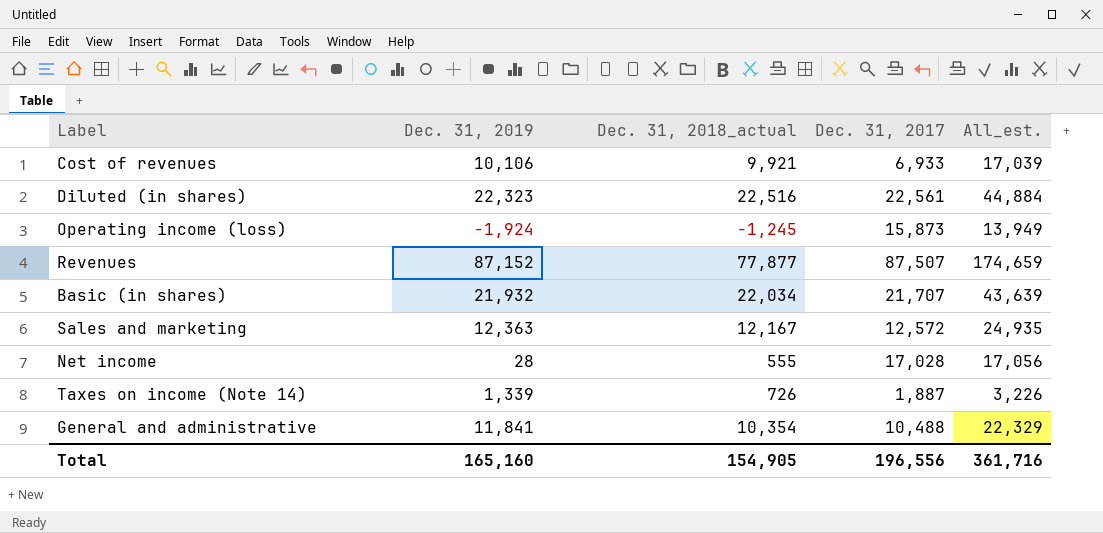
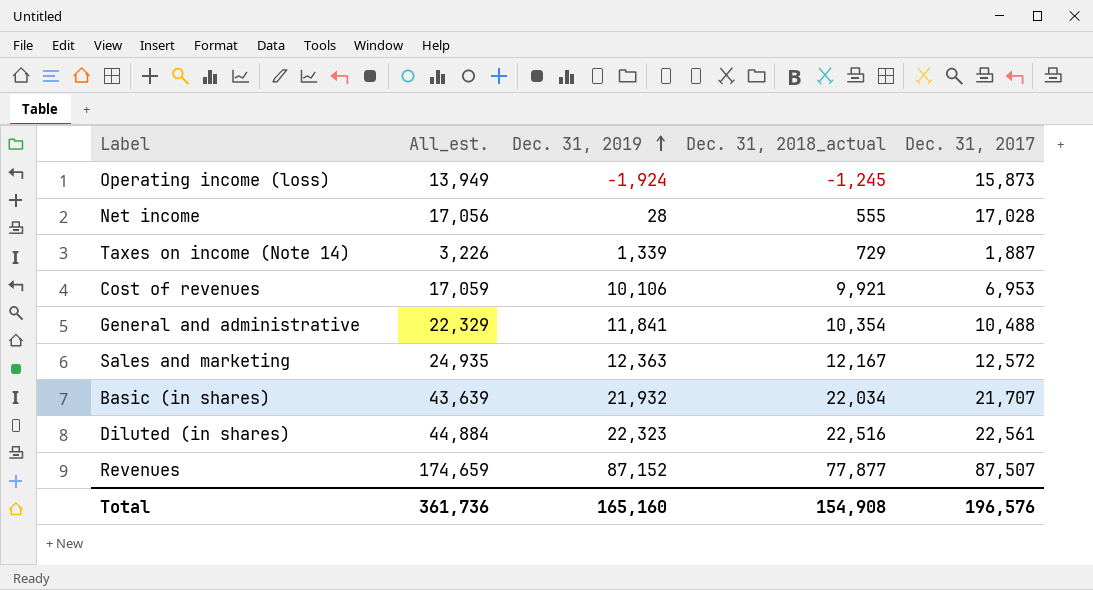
row order: none -> Dec. 31, 2019 ascending
column All_est. | position: 5 -> 2
Taxes on income (Note 14) | Dec. 31, 2018_actual: 726 -> 729
Cost of revenues | All_est.: 17,039 -> 17,059
Cost of revenues | Dec. 31, 2017: 6,933 -> 6,953
Total | All_est.: 361,716 -> 361,736
Total | Dec. 31, 2018_actual: 154,905 -> 154,908
Total | Dec. 31, 2017: 196,556 -> 196,576

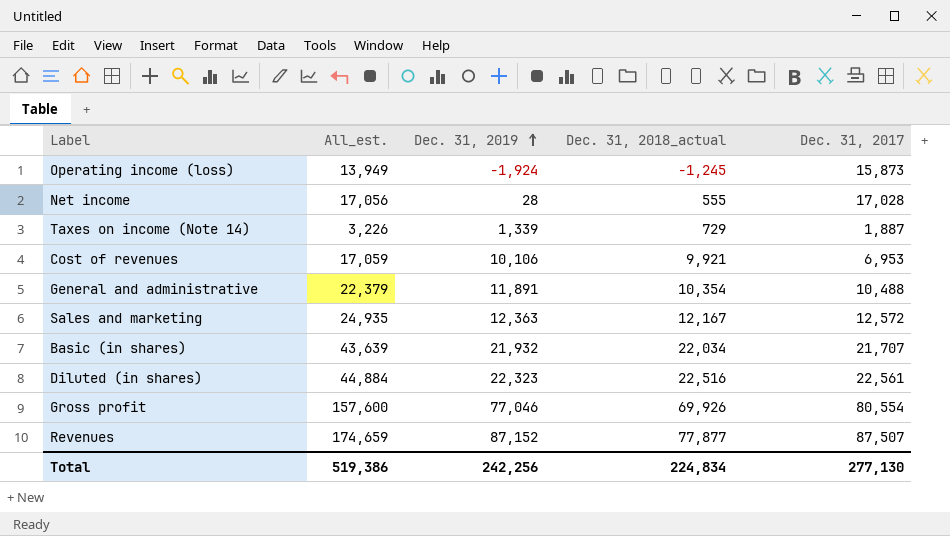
General and administrative | All_est.: 22,329 -> 22,379
General and administrative | Dec. 31, 2019: 11,841 -> 11,891
row Gross profit: none -> 157,600 | 77,046 | 69,926 | 80,554
Total | All_est.: 361,736 -> 519,386
Total | Dec. 31, 2019: 165,160 -> 242,256
Total | Dec. 31, 2018_actual: 154,908 -> 224,834
Total | Dec. 31, 2017: 196,576 -> 277,130

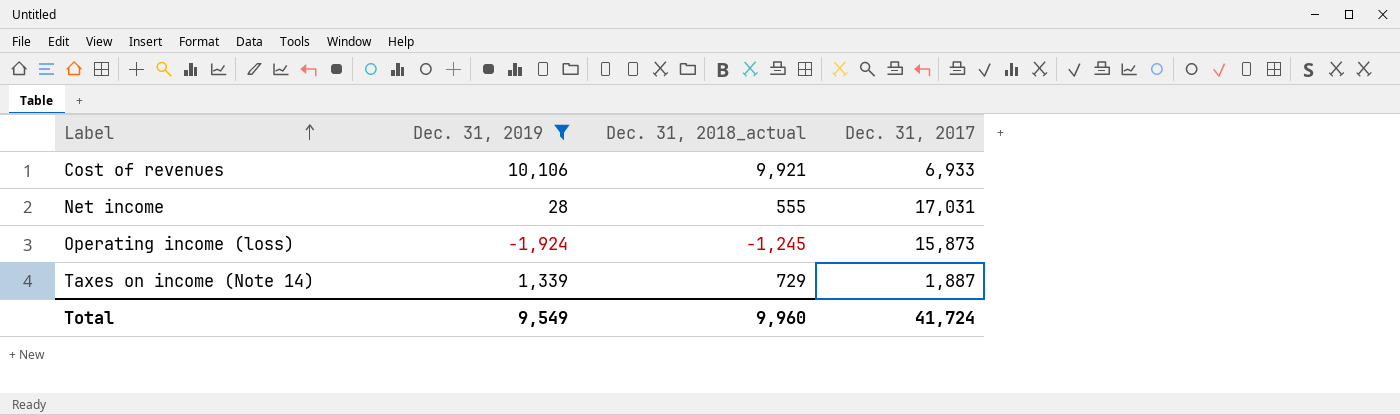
filter: none -> Dec. 31, 2019 <= 10,106
row order: Dec. 31, 2019 ascending -> Label ascending
column All_est. | formula: [Dec. 31, 2019] + [Dec. 31, 2017] -> none
Cost of revenues | Dec. 31, 2017: 6,953 -> 6,933
Net income | Dec. 31, 2017: 17,028 -> 17,031
Total | Dec. 31, 2019: 242,256 -> 9,549
Total | Dec. 31, 2018_actual: 224,834 -> 9,960
Total | Dec. 31, 2017: 277,130 -> 41,724

